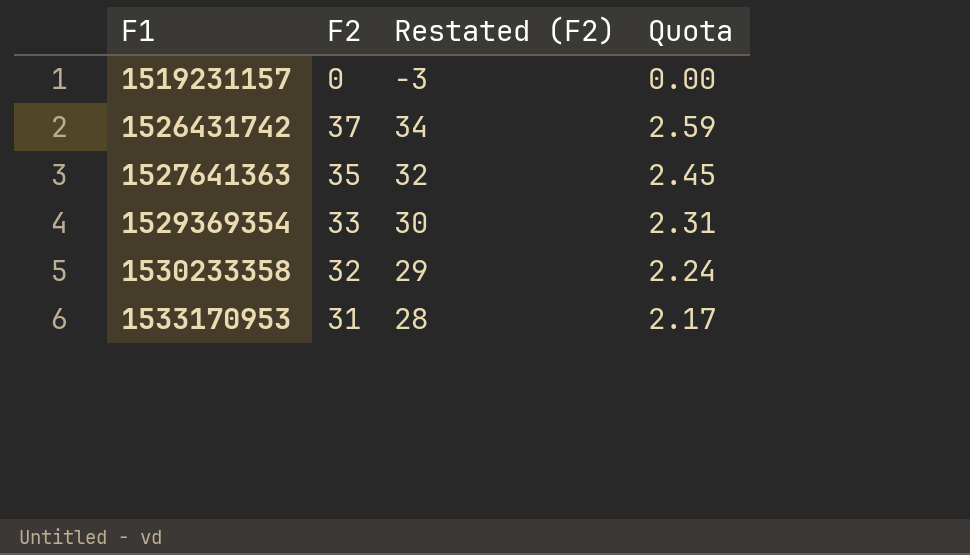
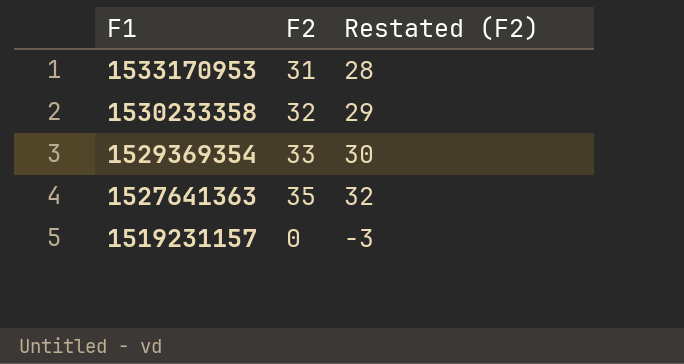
row order: F1 ascending -> F1 descending
column Quota | formula: [F2] * 0.07 -> none
row 1526431742: 37 | 34 | 2.59 -> none

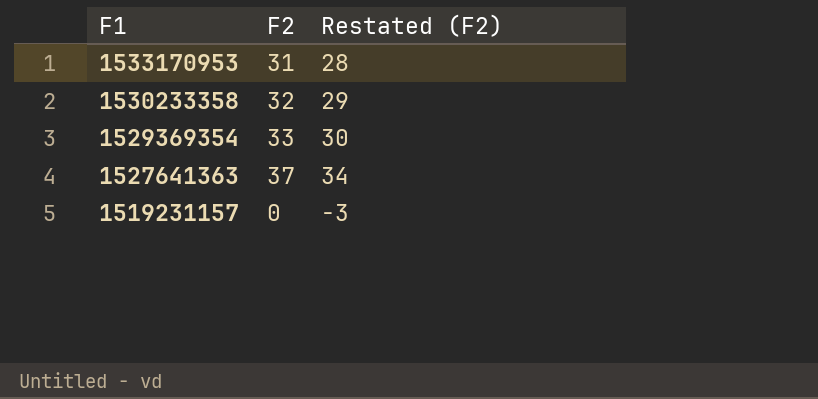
1527641363 | F2: 35 -> 37
1527641363 | Restated (F2): 32 -> 34

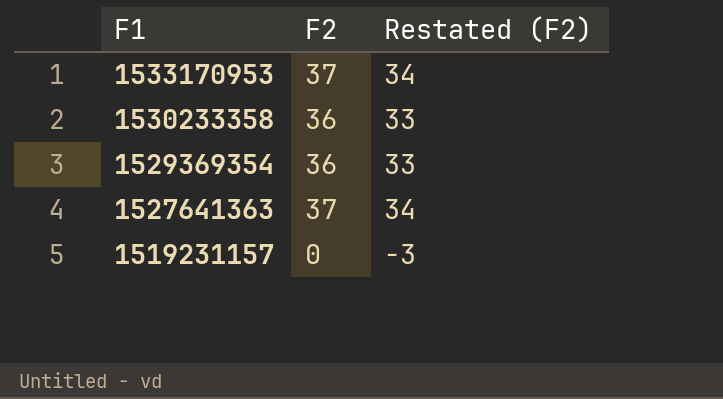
1533170953 | F2: 31 -> 37
1533170953 | Restated (F2): 28 -> 34
1530233358 | F2: 32 -> 36
1530233358 | Restated (F2): 29 -> 33
1529369354 | F2: 33 -> 36
1529369354 | Restated (F2): 30 -> 33

